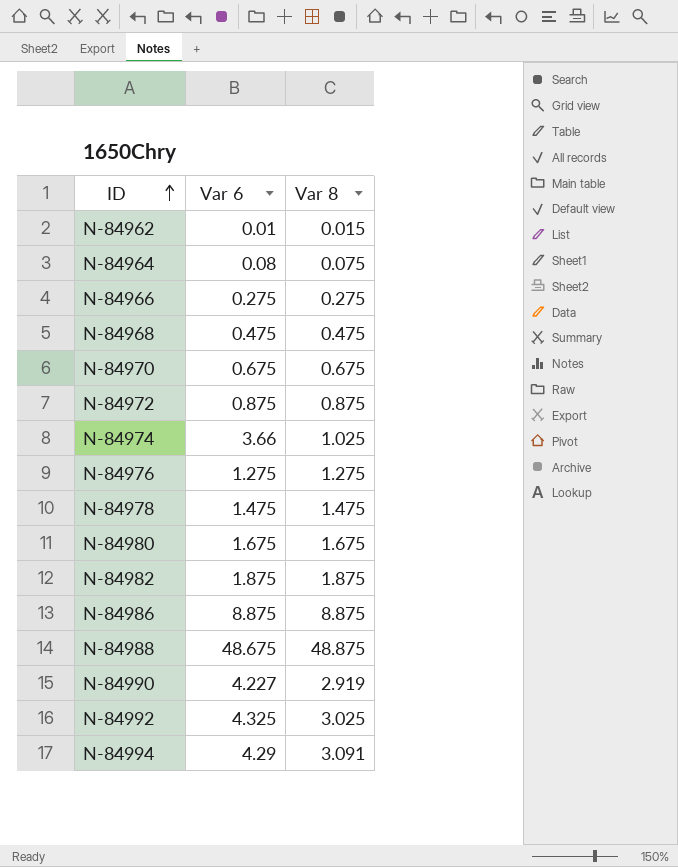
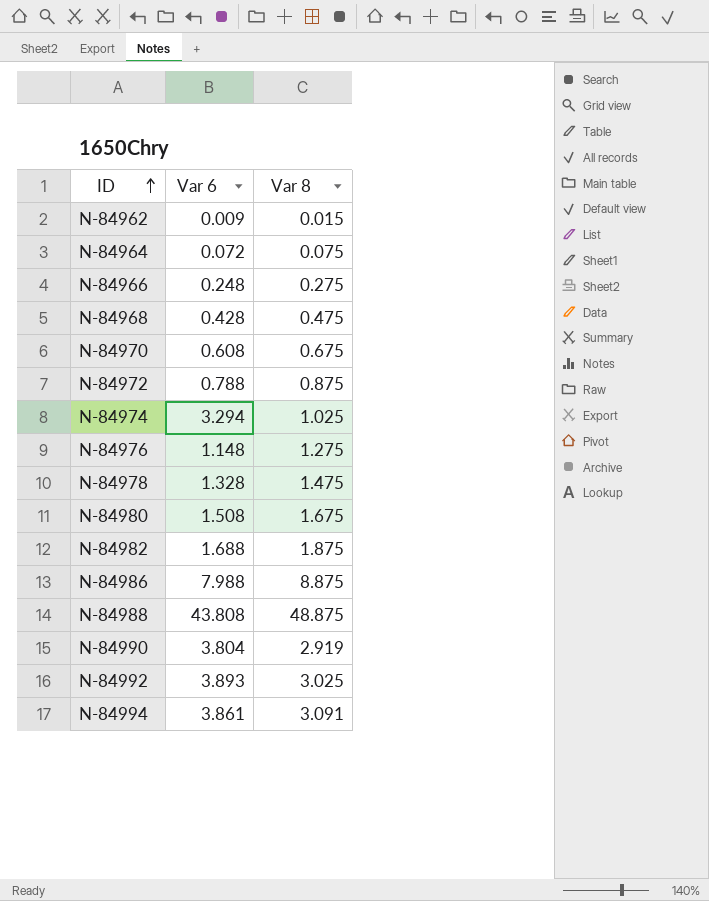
N-84962 | Var 6: 0.01 -> 0.009
N-84964 | Var 6: 0.08 -> 0.072
N-84966 | Var 6: 0.275 -> 0.248
N-84968 | Var 6: 0.475 -> 0.428
N-84970 | Var 6: 0.675 -> 0.608
N-84972 | Var 6: 0.875 -> 0.788
N-84974 | Var 6: 3.66 -> 3.294
N-84976 | Var 6: 1.275 -> 1.148
N-84978 | Var 6: 1.475 -> 1.328
N-84980 | Var 6: 1.675 -> 1.508
N-84982 | Var 6: 1.875 -> 1.688
N-84986 | Var 6: 8.875 -> 7.988
N-84988 | Var 6: 48.675 -> 43.808
N-84990 | Var 6: 4.227 -> 3.804
N-84992 | Var 6: 4.325 -> 3.893
N-84994 | Var 6: 4.29 -> 3.861

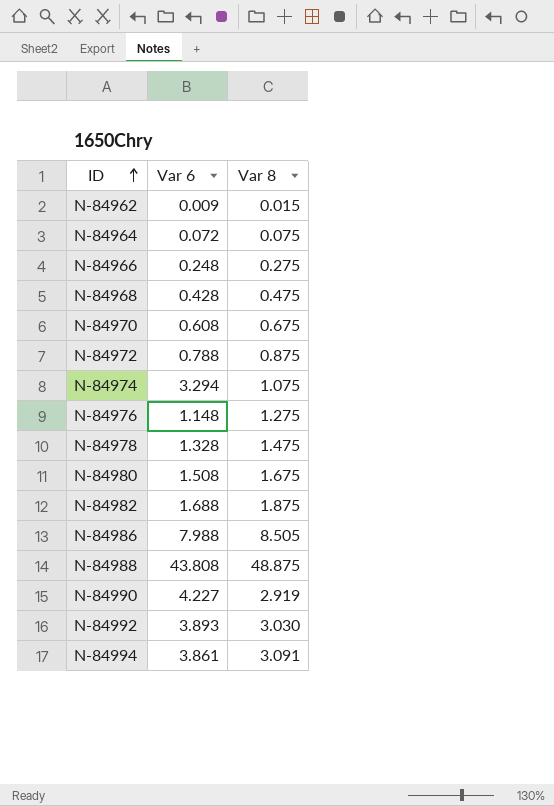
N-84974 | Var 8: 1.025 -> 1.075
N-84986 | Var 8: 8.875 -> 8.505
N-84990 | Var 6: 3.804 -> 4.227
N-84992 | Var 8: 3.025 -> 3.030

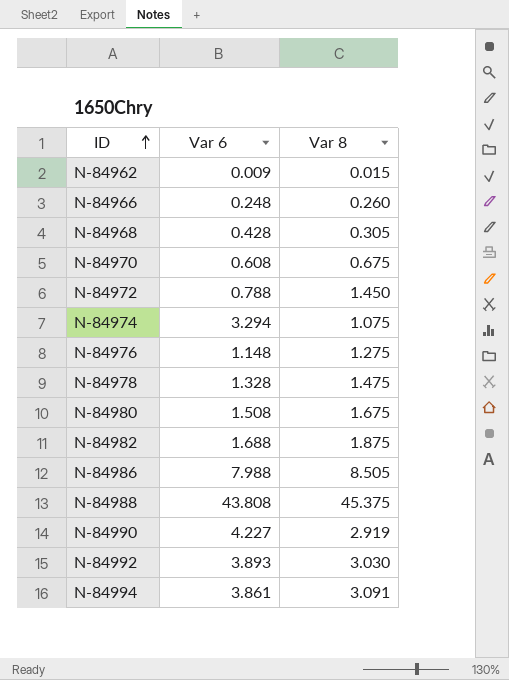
row N-84964: 0.072 | 0.075 -> none
N-84966 | Var 8: 0.275 -> 0.260
N-84968 | Var 8: 0.475 -> 0.305
N-84972 | Var 8: 0.875 -> 1.450
N-84988 | Var 8: 48.875 -> 45.375

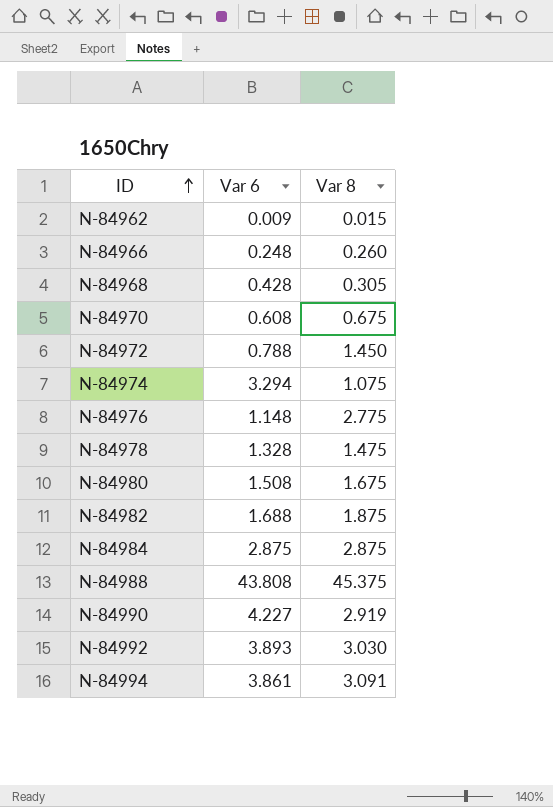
row N-84986: 7.988 | 8.505 -> none
N-84976 | Var 8: 1.275 -> 2.775
row N-84984: none -> 2.875 | 2.875

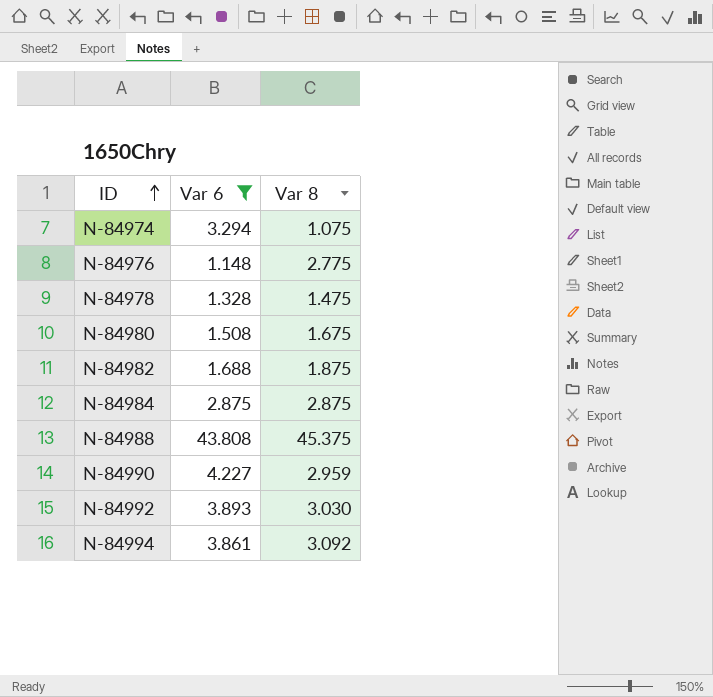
filter: none -> Var 6 >= 1.148
N-84990 | Var 8: 2.919 -> 2.959
N-84994 | Var 8: 3.091 -> 3.092

